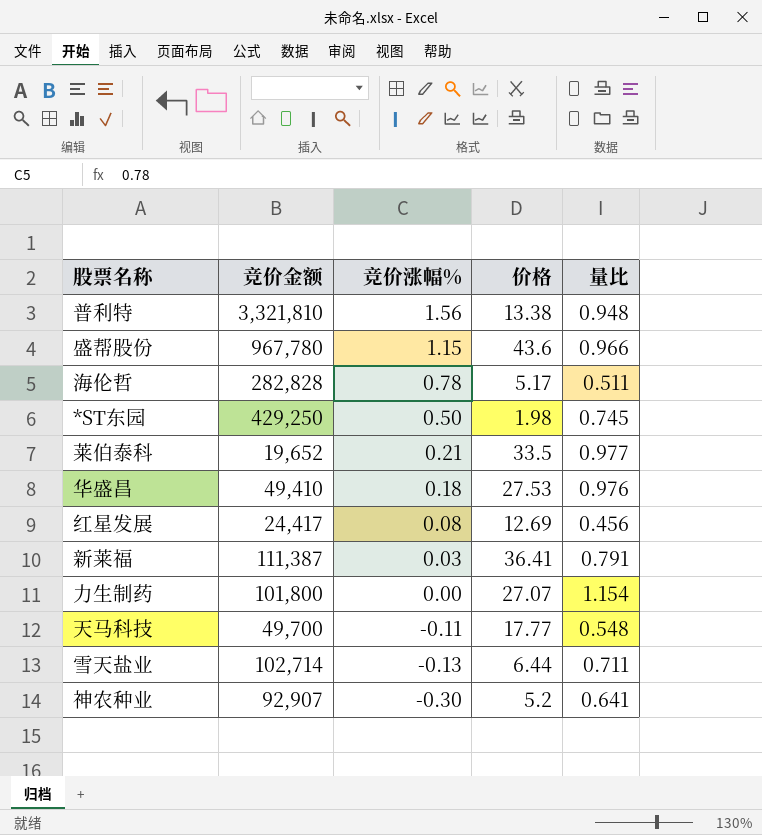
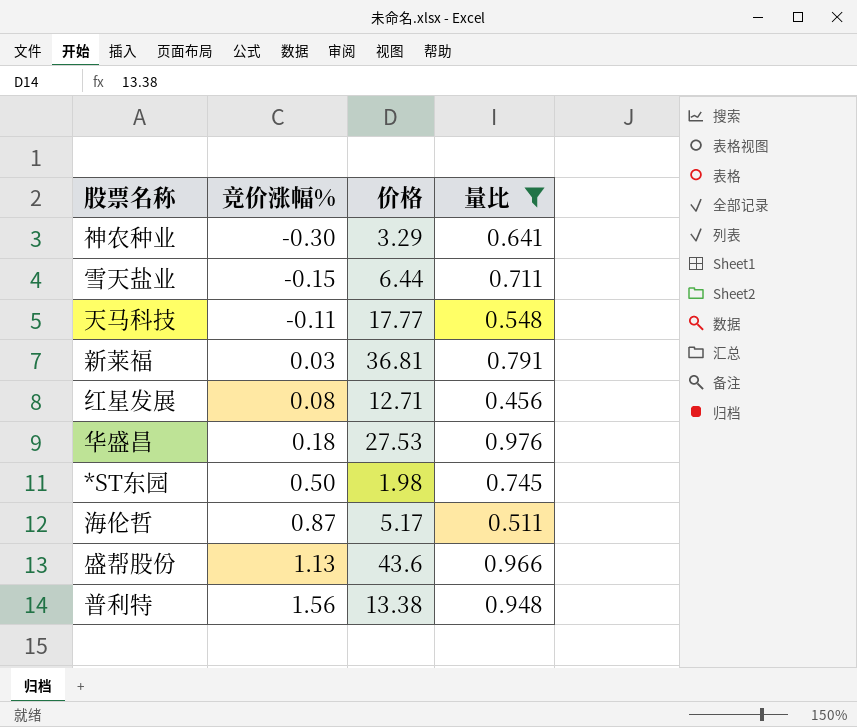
filter: none -> 量比 <= 0.976
row order: 竞价涨幅% descending -> 竞价涨幅% ascending
column 竞价金额 | position: 2 -> none
神农种业 | 价格: 5.2 -> 3.29
雪天盐业 | 竞价涨幅%: -0.13 -> -0.15
新莱福 | 价格: 36.41 -> 36.81
红星发展 | 价格: 12.69 -> 12.71
海伦哲 | 竞价涨幅%: 0.78 -> 0.87
盛帮股份 | 竞价涨幅%: 1.15 -> 1.13

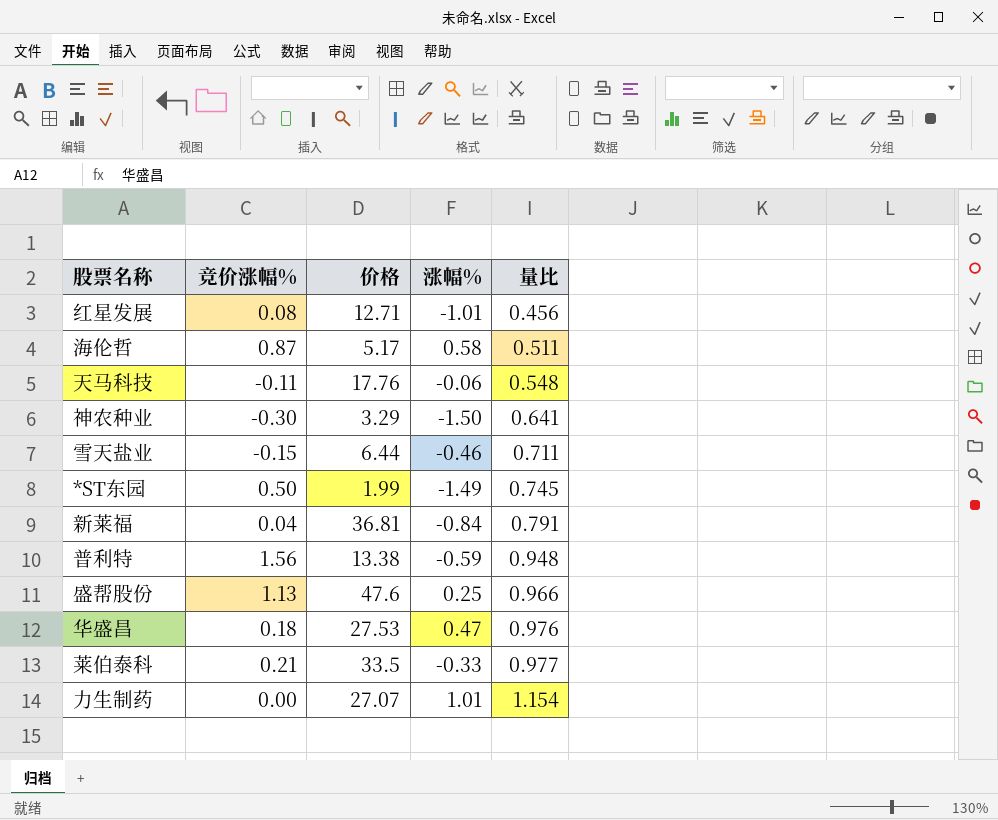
filter: 量比 <= 0.976 -> none
row order: 竞价涨幅% ascending -> 量比 ascending
column 涨幅% | position: none -> 4
天马科技 | 价格: 17.77 -> 17.76
*ST东园 | 价格: 1.98 -> 1.99
新莱福 | 竞价涨幅%: 0.03 -> 0.04
盛帮股份 | 价格: 43.6 -> 47.6

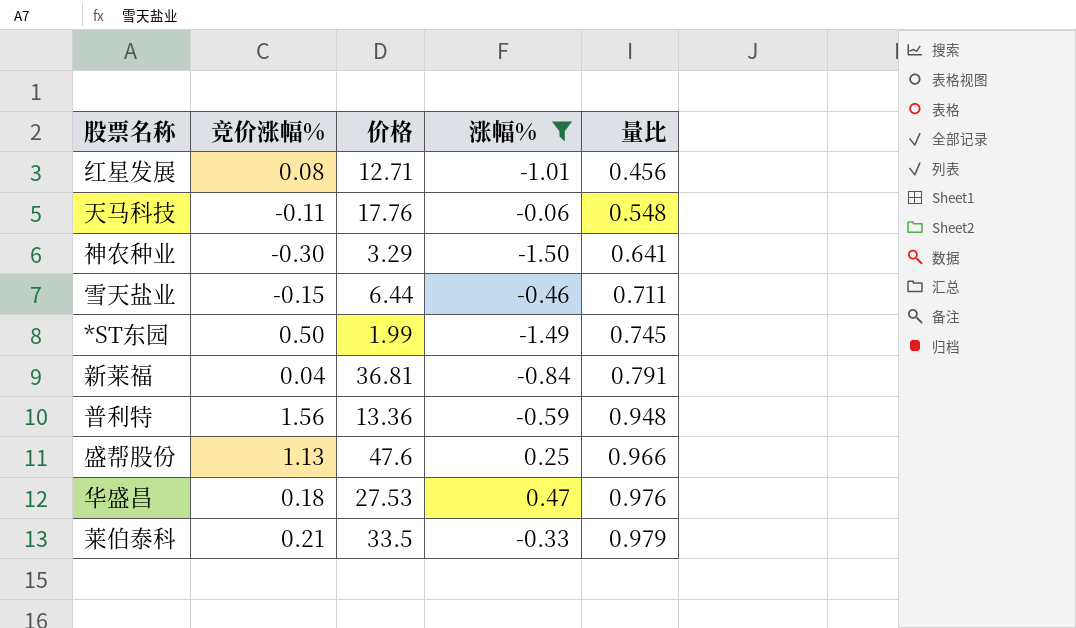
filter: none -> 涨幅% <= 0.47
普利特 | 价格: 13.38 -> 13.36
莱伯泰科 | 量比: 0.977 -> 0.979

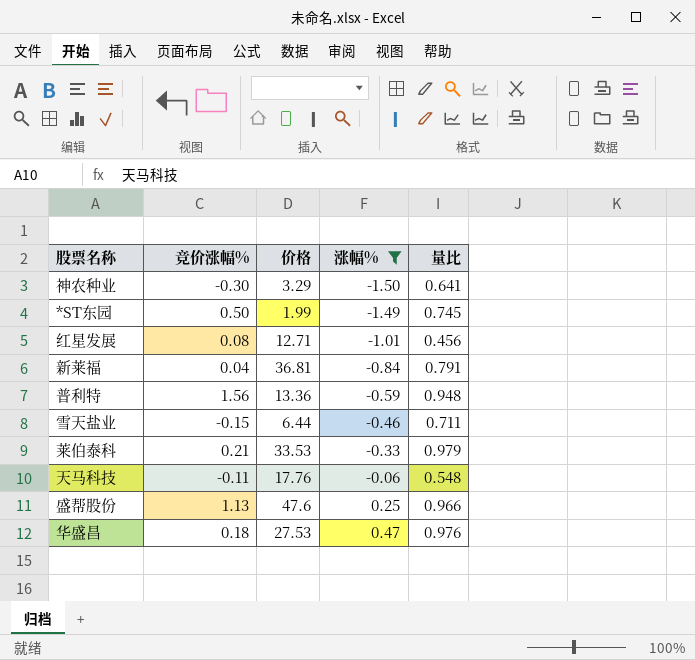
row order: 量比 ascending -> 涨幅% ascending
莱伯泰科 | 价格: 33.5 -> 33.53

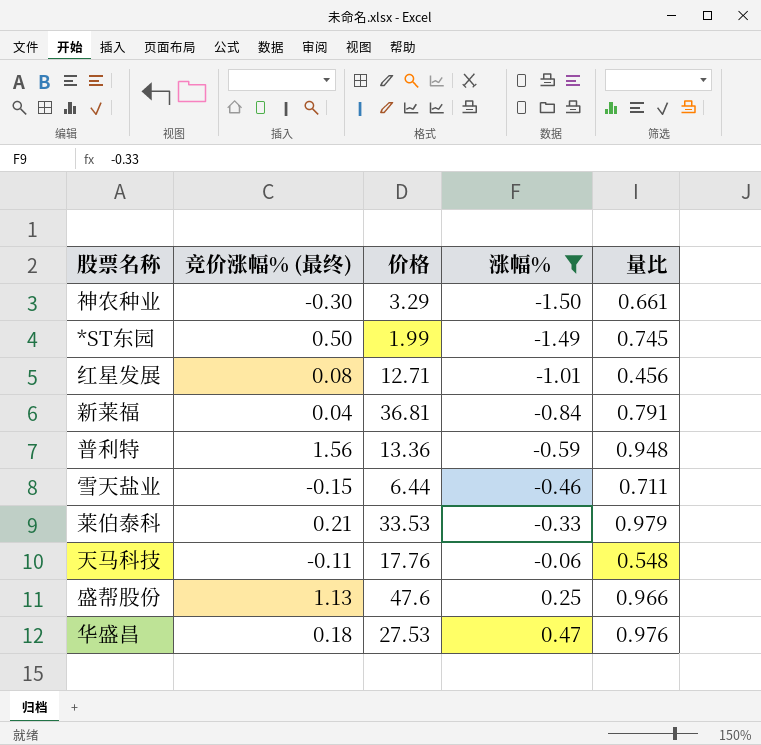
column name: 竞价涨幅% -> 竞价涨幅% (最终)
神农种业 | 量比: 0.641 -> 0.661

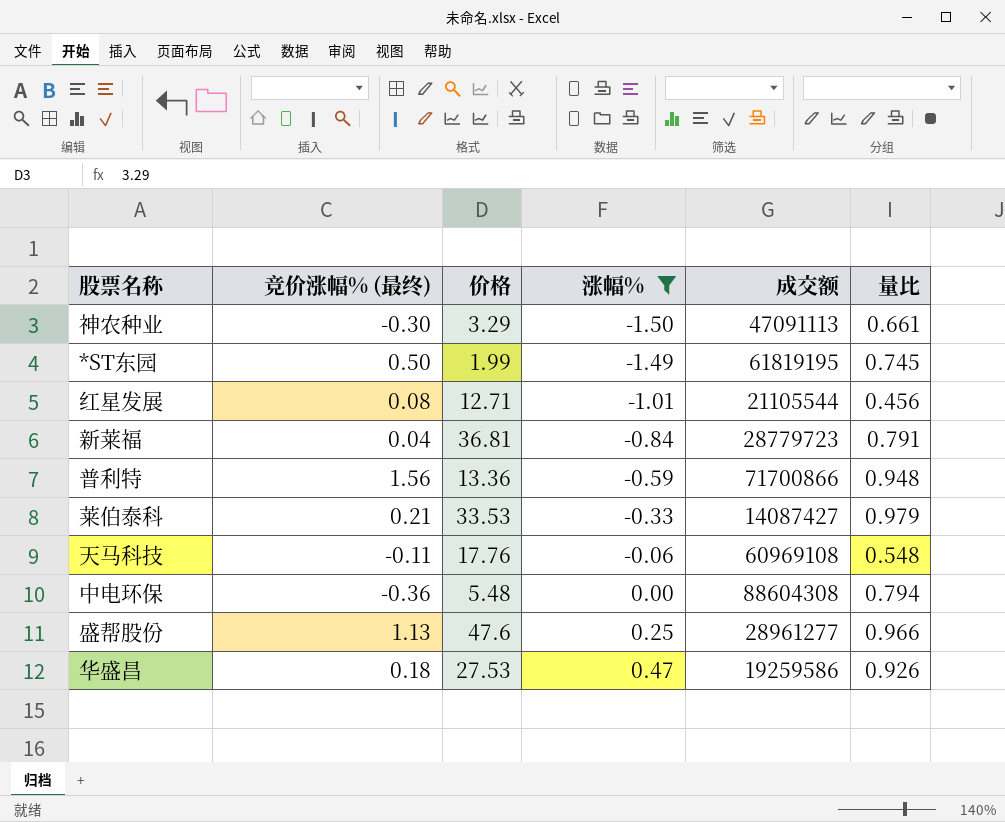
column 成交额 | position: none -> 5
row 雪天盐业: -0.15 | 6.44 | -0.46 | 0.711 -> none
row 中电环保: none -> -0.36 | 5.48 | 0.00 | 88604308 | 0.794
华盛昌 | 量比: 0.976 -> 0.926

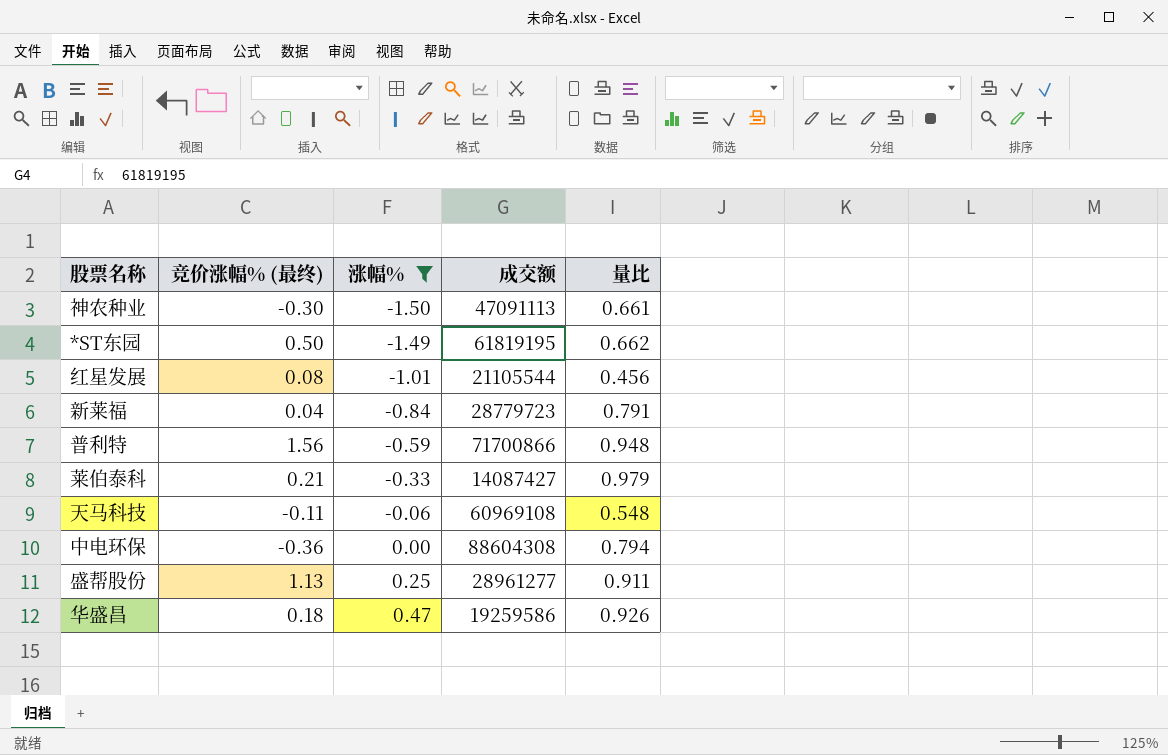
column 价格 | position: 3 -> none
*ST东园 | 量比: 0.745 -> 0.662
盛帮股份 | 量比: 0.966 -> 0.911

